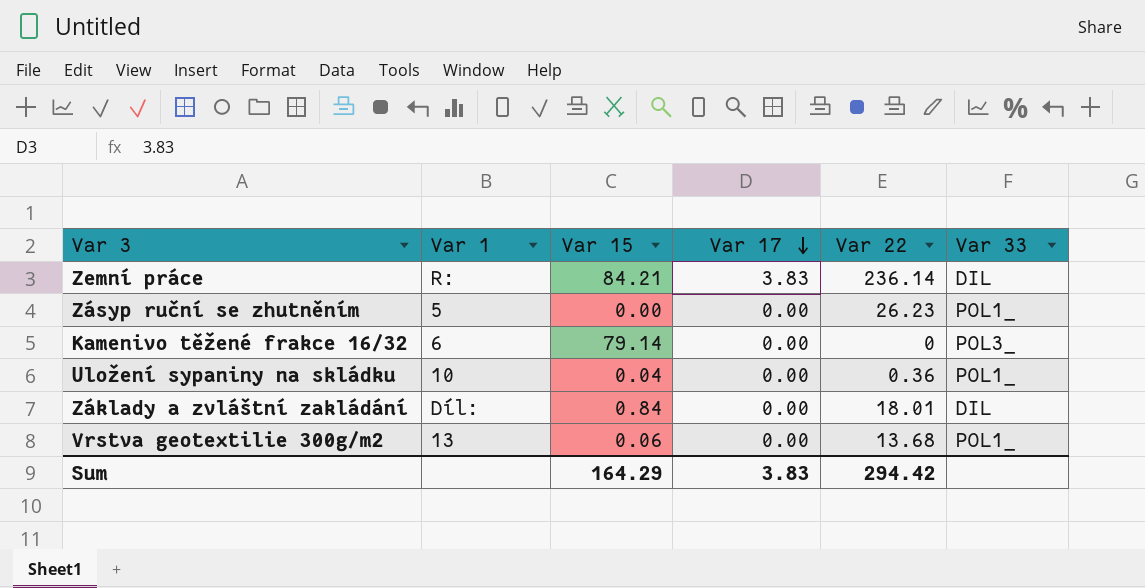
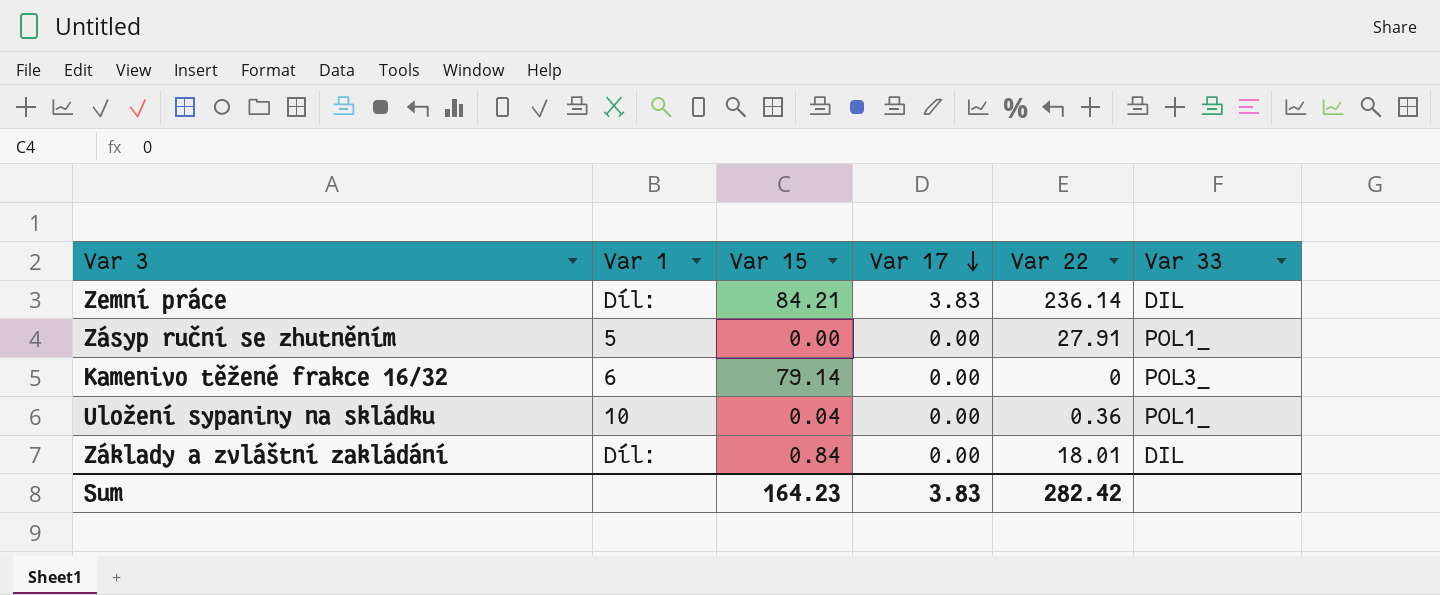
row Vrstva geotextilie 300g/m2: 13 | 0.06 | 0.00 | 13.68 | POL1_ -> none
Zemní práce | Var 1: R: -> Díl:
Zásyp ruční se zhutněním | Var 22: 26.23 -> 27.91
Sum | Var 15: 164.29 -> 164.23
Sum | Var 22: 294.42 -> 282.42

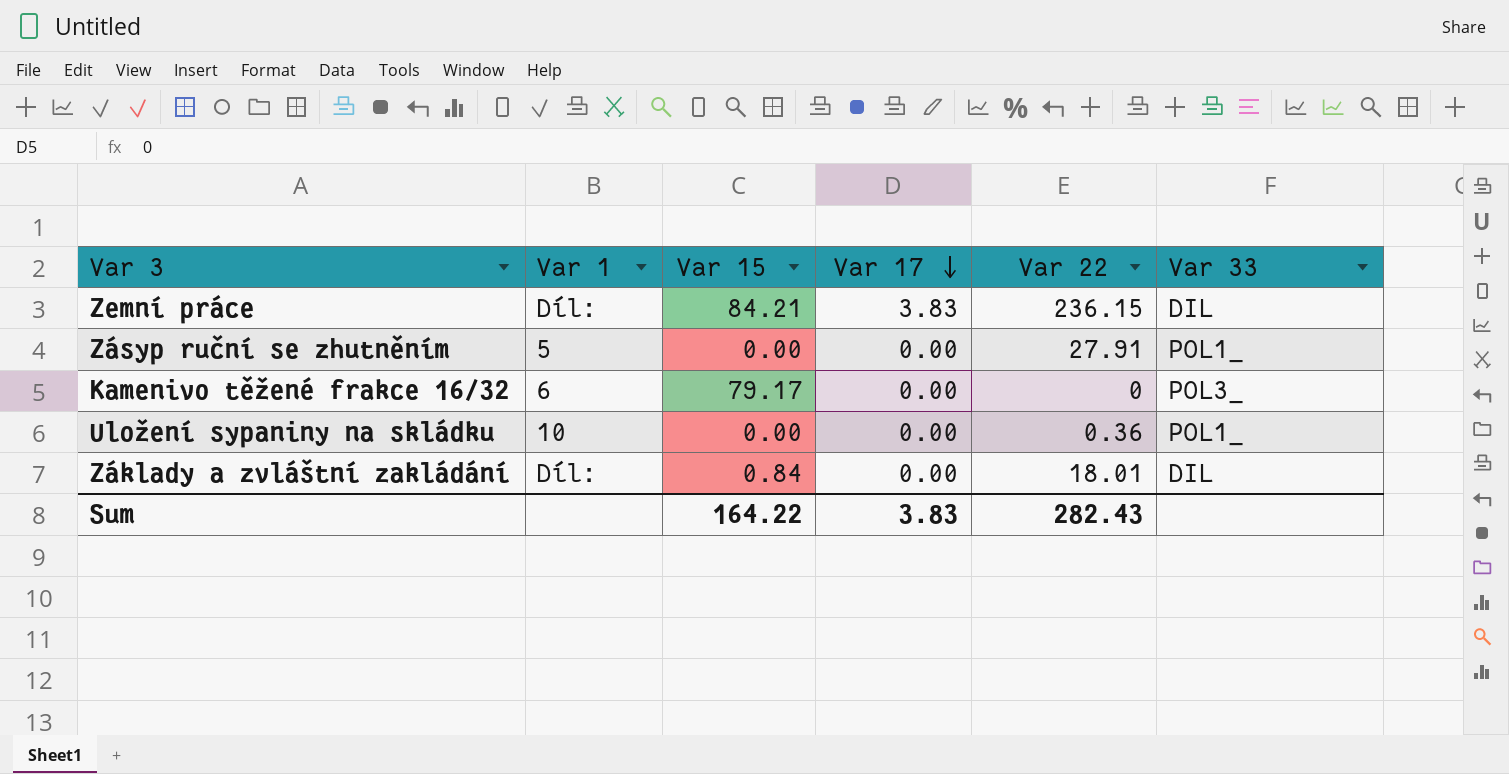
Zemní práce | Var 22: 236.14 -> 236.15
Kamenivo těžené frakce 16/32 | Var 15: 79.14 -> 79.17
Uložení sypaniny na skládku | Var 15: 0.04 -> 0.00
Sum | Var 15: 164.23 -> 164.22
Sum | Var 22: 282.42 -> 282.43

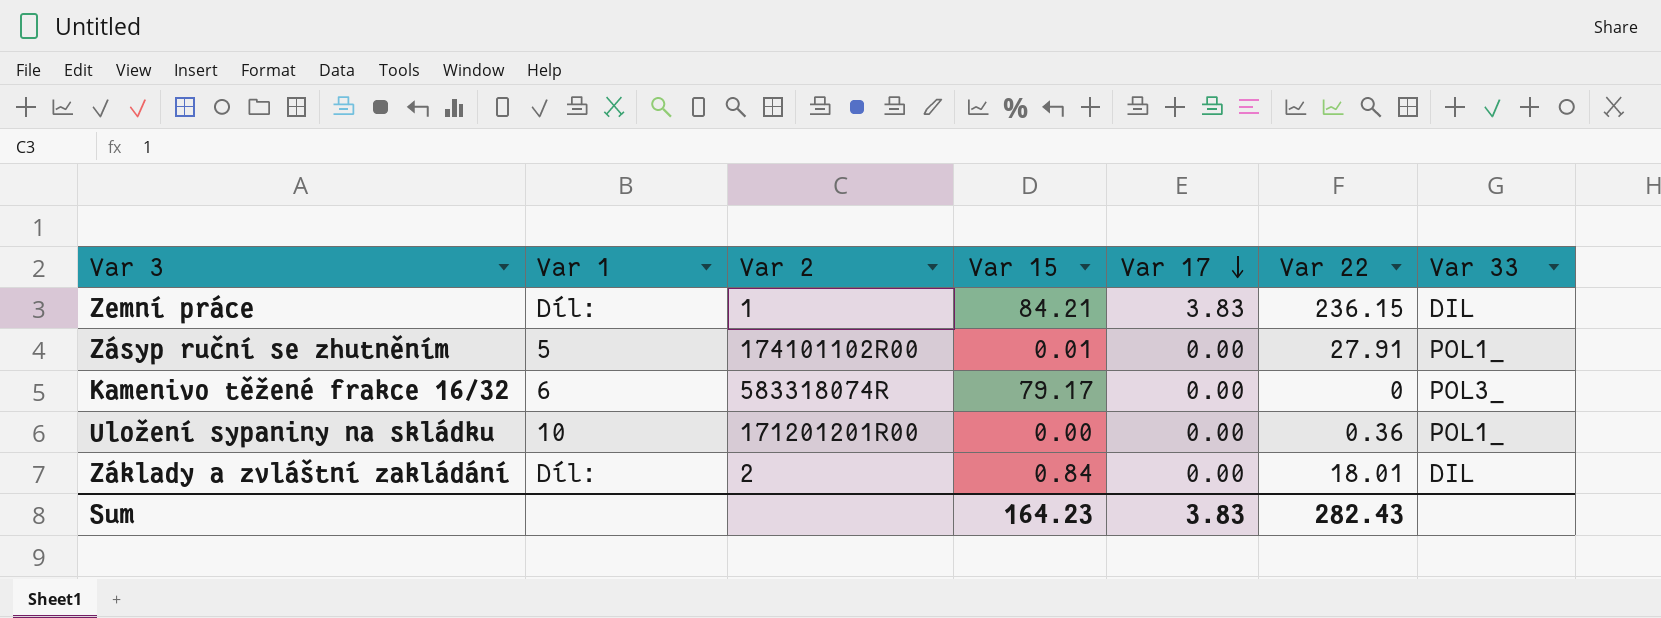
column Var 2 | position: none -> 3
Zásyp ruční se zhutněním | Var 15: 0.00 -> 0.01
Sum | Var 15: 164.22 -> 164.23

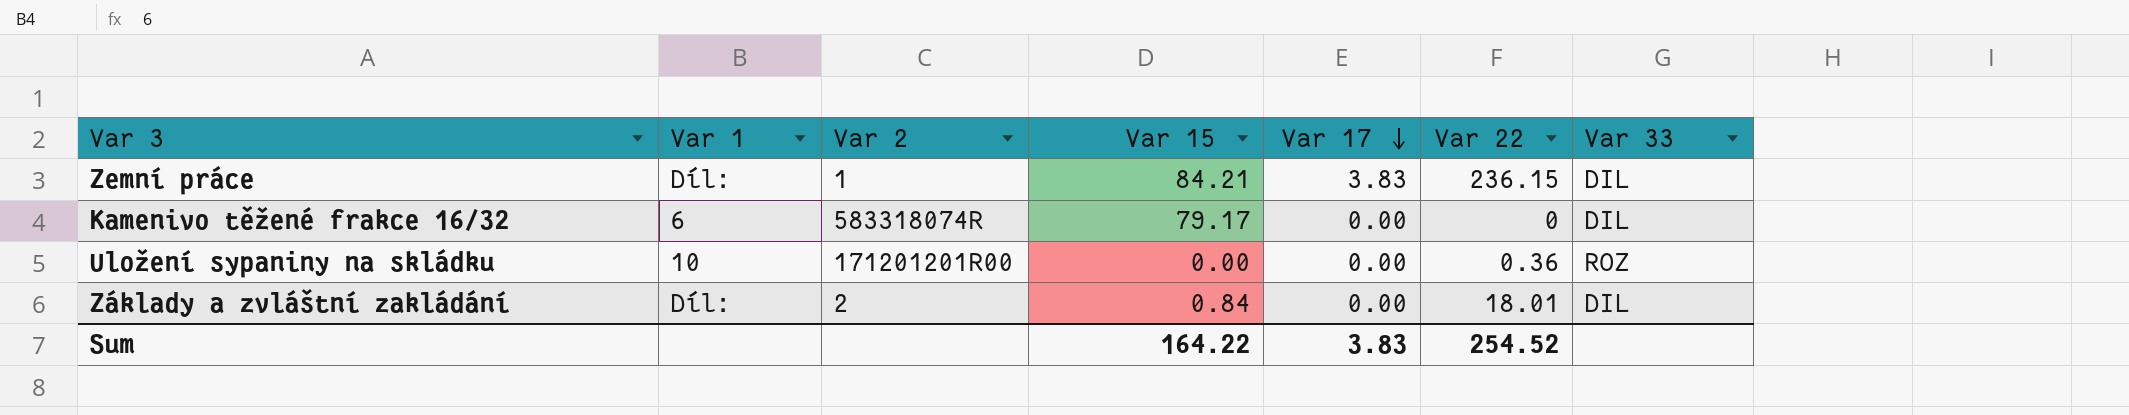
row Zásyp ruční se zhutněním: 5 | 174101102R00 | 0.01 | 0.00 | 27.91 | POL1_ -> none
Kamenivo těžené frakce 16/32 | Var 33: POL3_ -> DIL
Uložení sypaniny na skládku | Var 33: POL1_ -> ROZ
Sum | Var 15: 164.23 -> 164.22
Sum | Var 22: 282.43 -> 254.52

